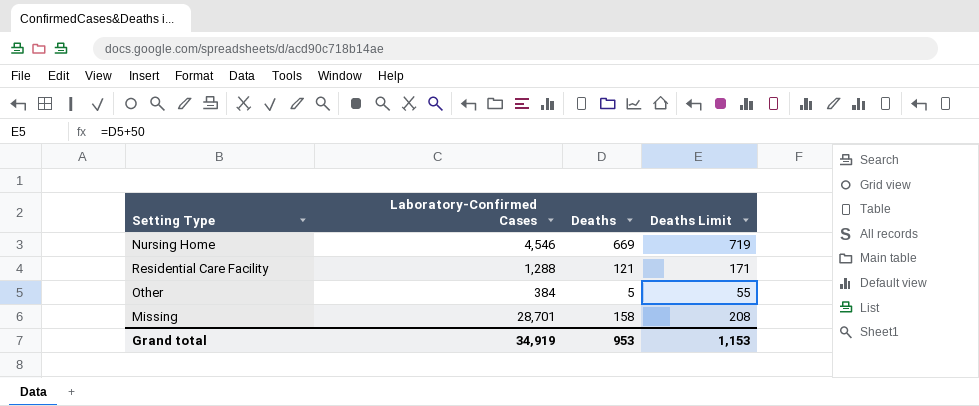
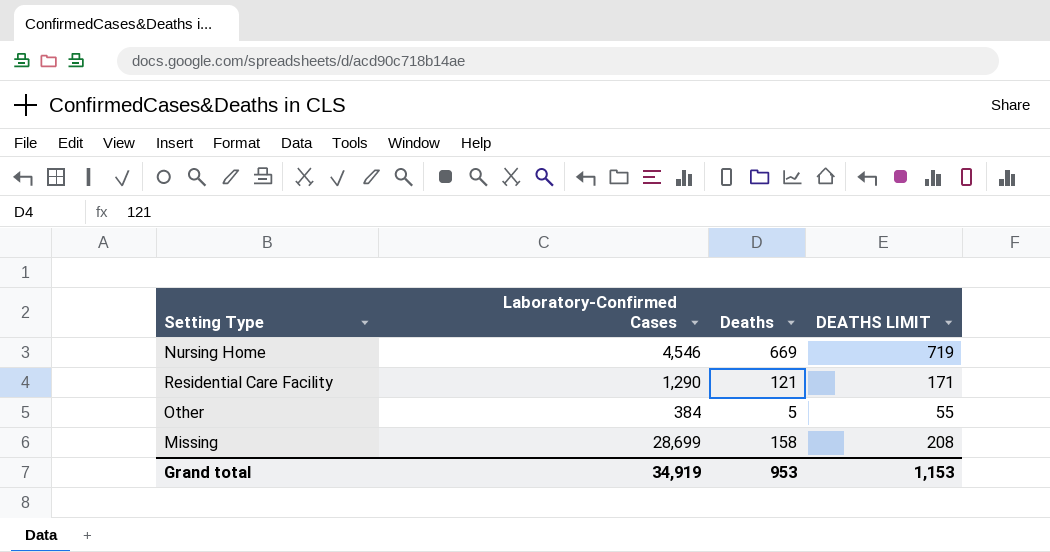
column name: Deaths Limit -> DEATHS LIMIT
Residential Care Facility | Laboratory-Confirmed Cases: 1,288 -> 1,290
Missing | Laboratory-Confirmed Cases: 28,701 -> 28,699

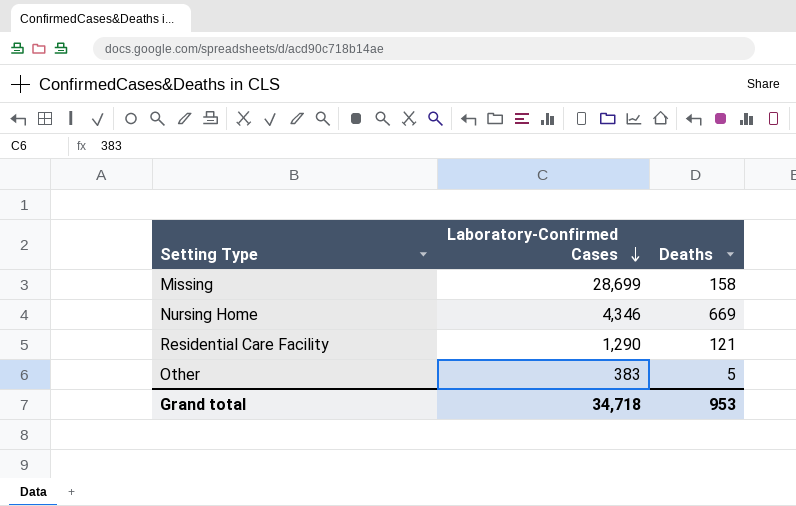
row order: none -> Laboratory-Confirmed Cases descending
column DEATHS LIMIT | formula: [Deaths] + 50 -> none
Nursing Home | Laboratory-Confirmed Cases: 4,546 -> 4,346
Other | Laboratory-Confirmed Cases: 384 -> 383
Grand total | Laboratory-Confirmed Cases: 34,919 -> 34,718

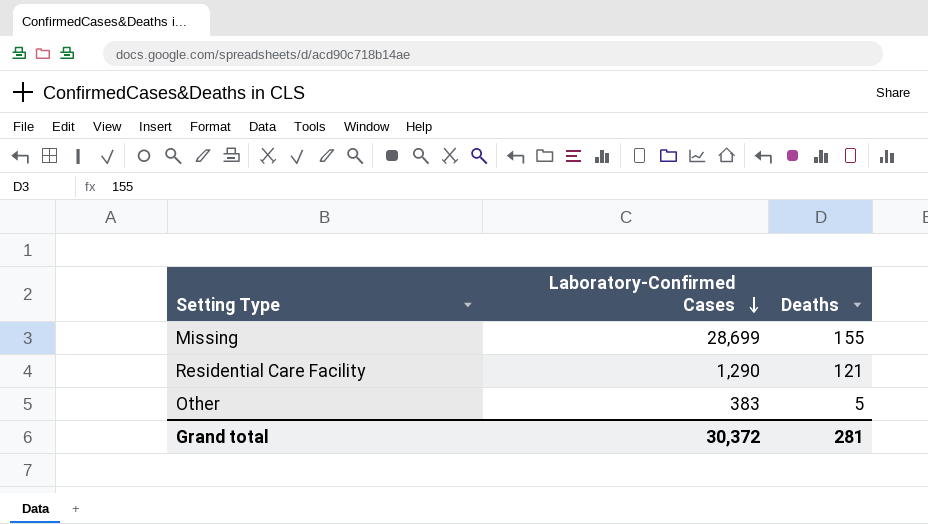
row Nursing Home: 4,346 | 669 -> none
Missing | Deaths: 158 -> 155
Grand total | Laboratory-Confirmed Cases: 34,718 -> 30,372
Grand total | Deaths: 953 -> 281

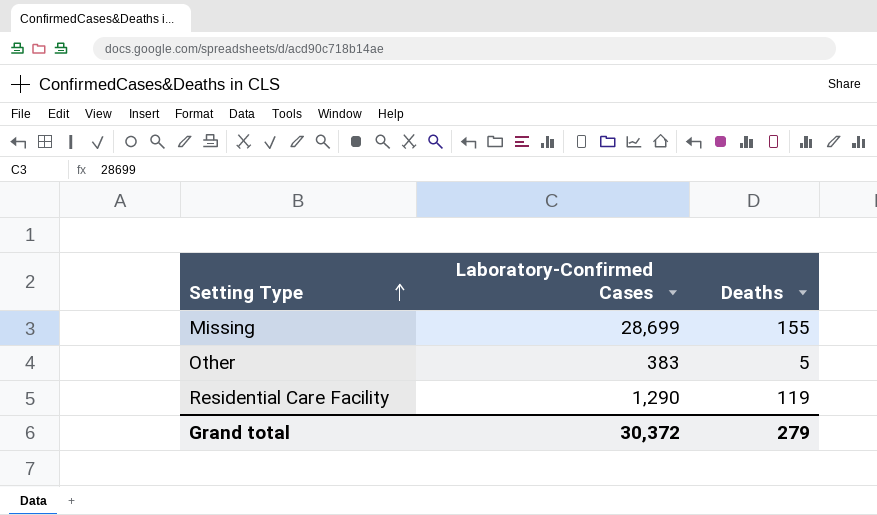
row order: Laboratory-Confirmed Cases descending -> Setting Type ascending
Residential Care Facility | Deaths: 121 -> 119
Grand total | Deaths: 281 -> 279

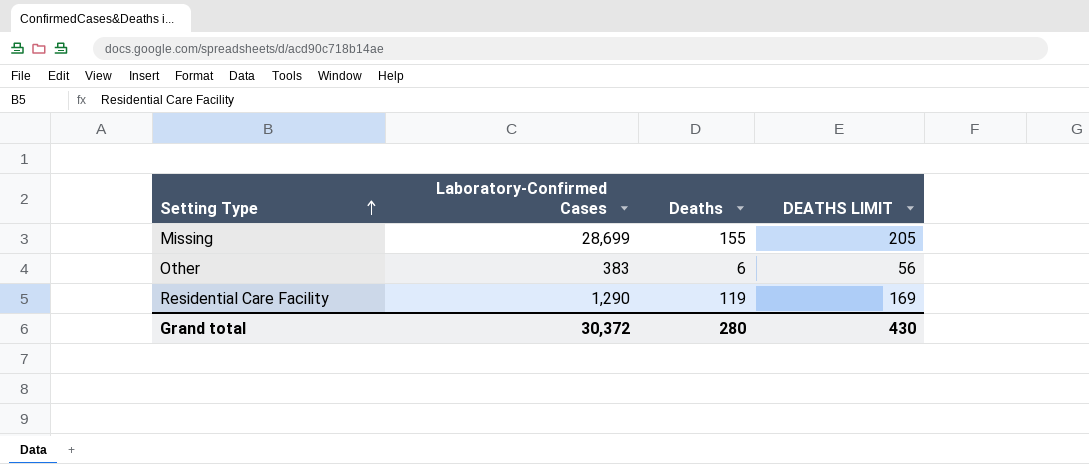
column DEATHS LIMIT | formula: none -> [Deaths] + 50
Other | Deaths: 5 -> 6
Grand total | Deaths: 279 -> 280

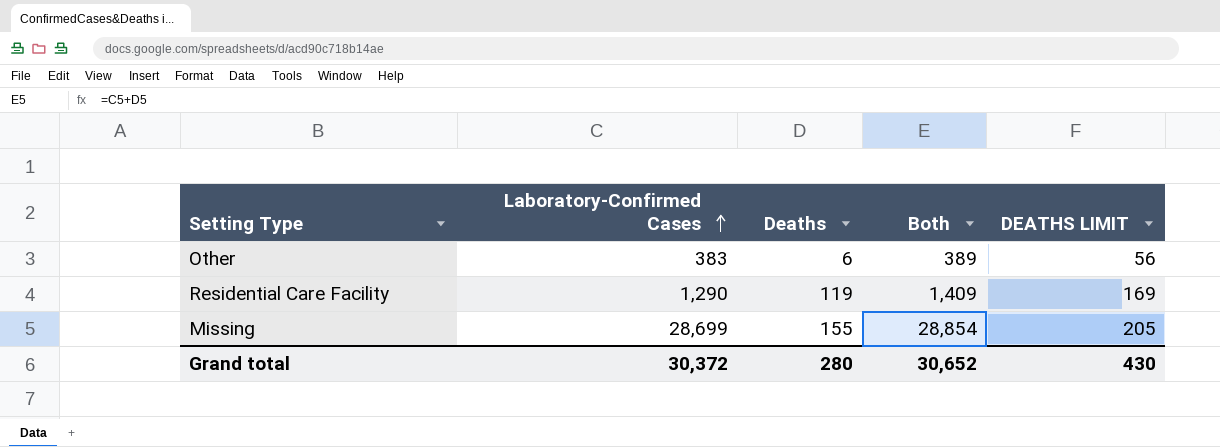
row order: Setting Type ascending -> Laboratory-Confirmed Cases ascending
column Both | formula: none -> [Laboratory-Confirmed Cases] + [Deaths]

